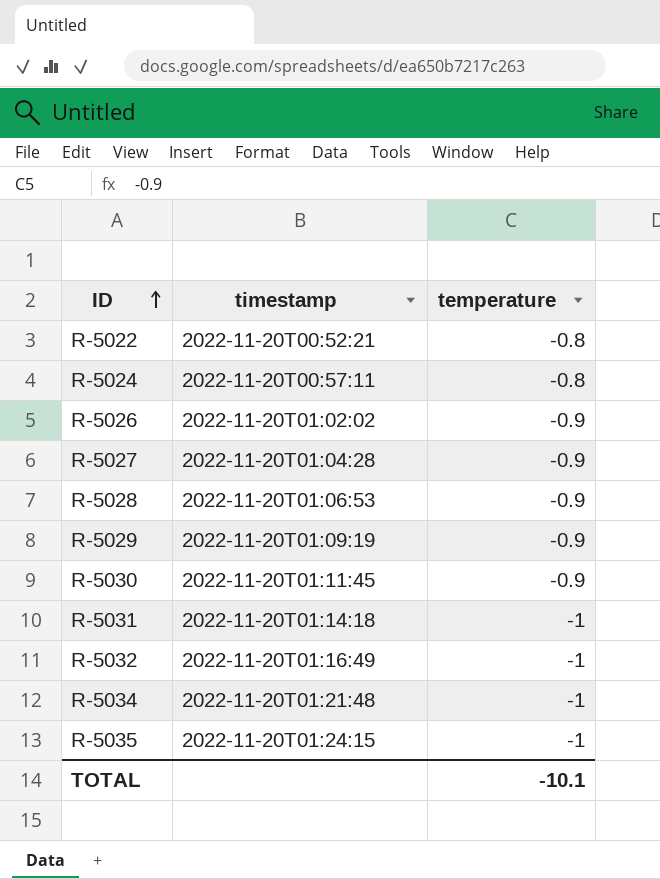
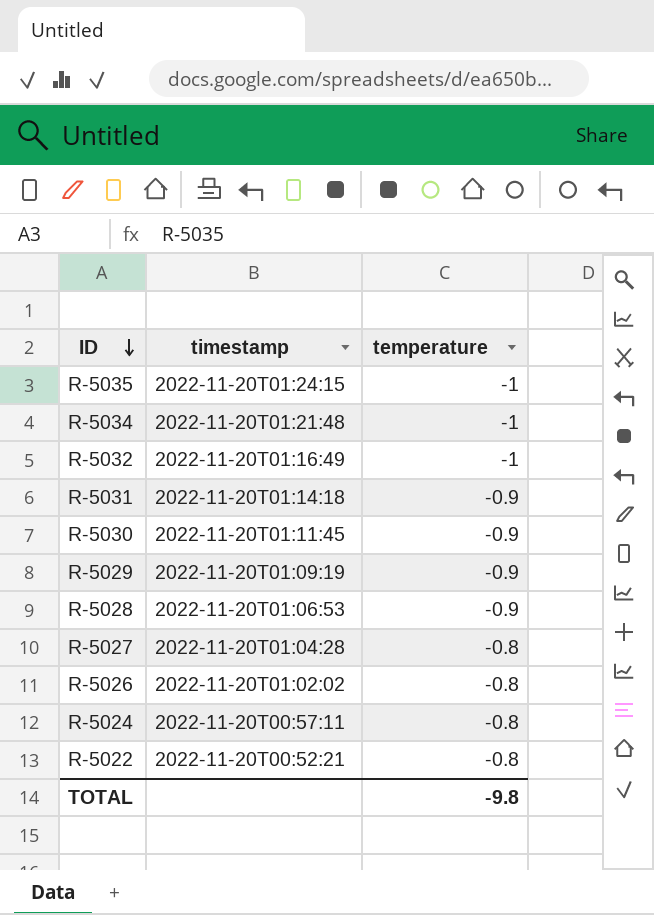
row order: ID ascending -> ID descending
R-5031 | temperature: -1 -> -0.9
R-5027 | temperature: -0.9 -> -0.8
R-5026 | temperature: -0.9 -> -0.8
TOTAL | temperature: -10.1 -> -9.8

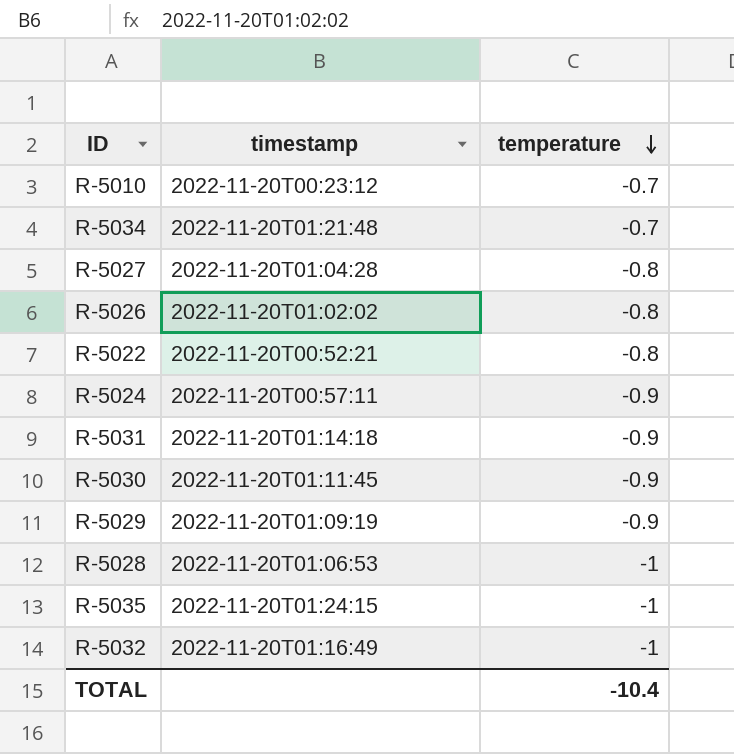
row order: ID descending -> temperature descending
row R-5010: none -> 2022-11-20T00:23:12 | -0.7
R-5034 | temperature: -1 -> -0.7
R-5024 | temperature: -0.8 -> -0.9
R-5028 | temperature: -0.9 -> -1
TOTAL | temperature: -9.8 -> -10.4

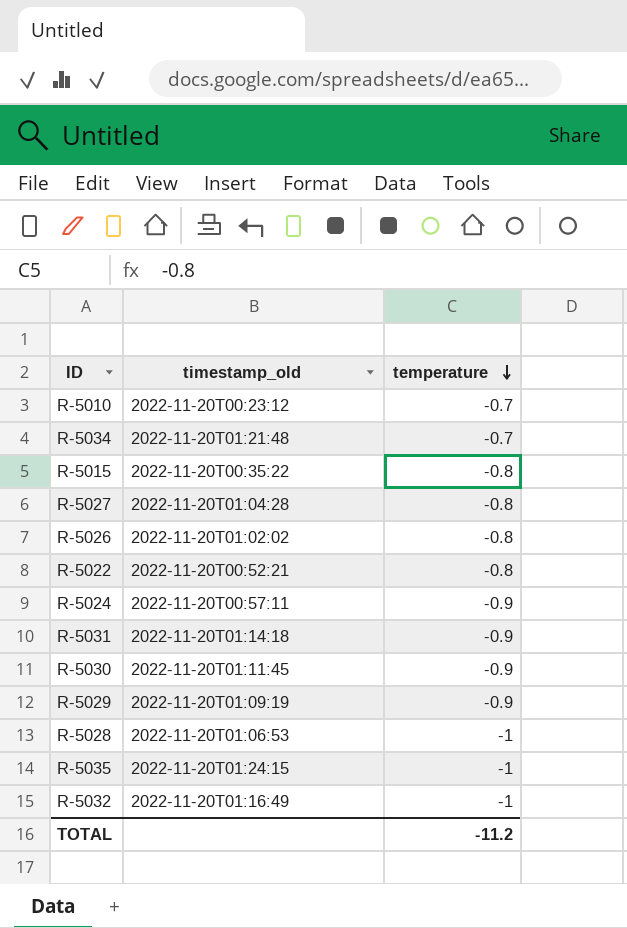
column name: timestamp -> timestamp_old
row R-5015: none -> 2022-11-20T00:35:22 | -0.8
TOTAL | temperature: -10.4 -> -11.2

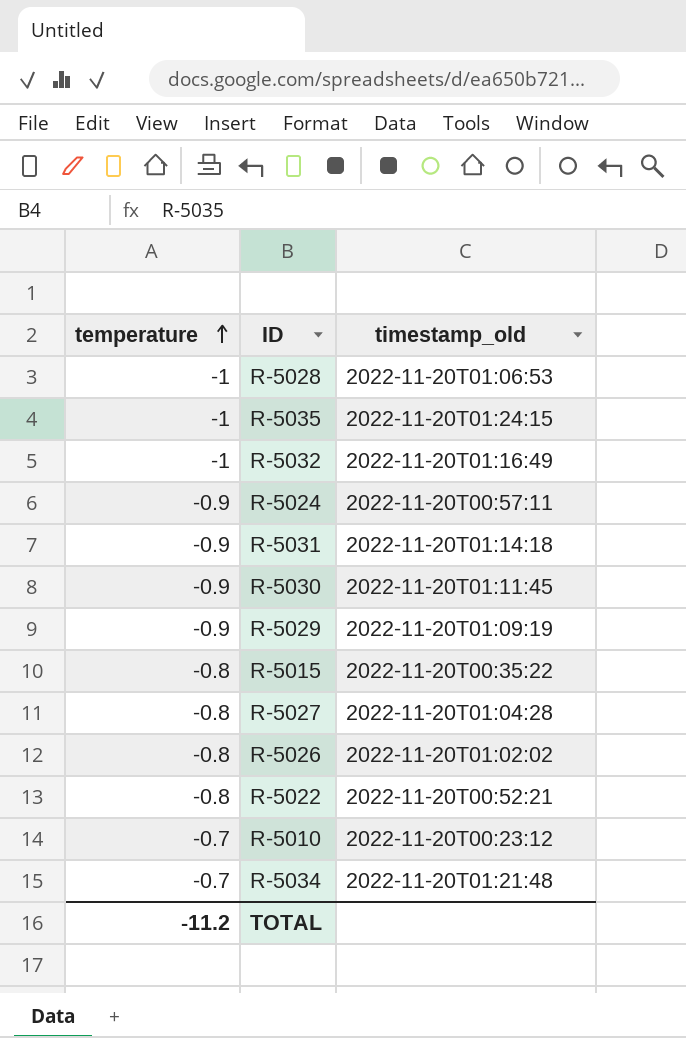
row order: temperature descending -> temperature ascending
column temperature | position: 3 -> 1

